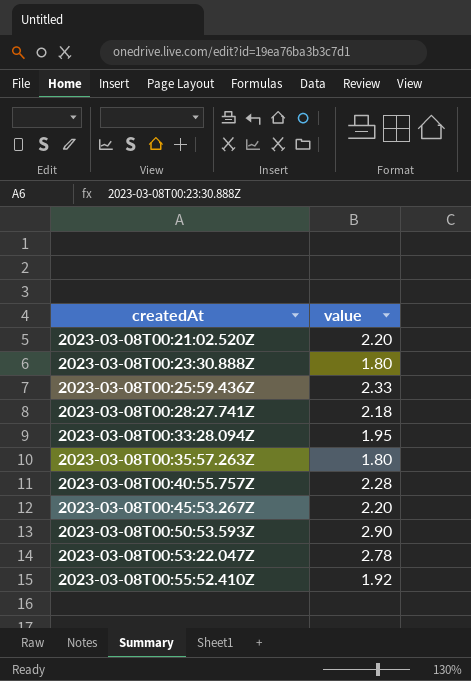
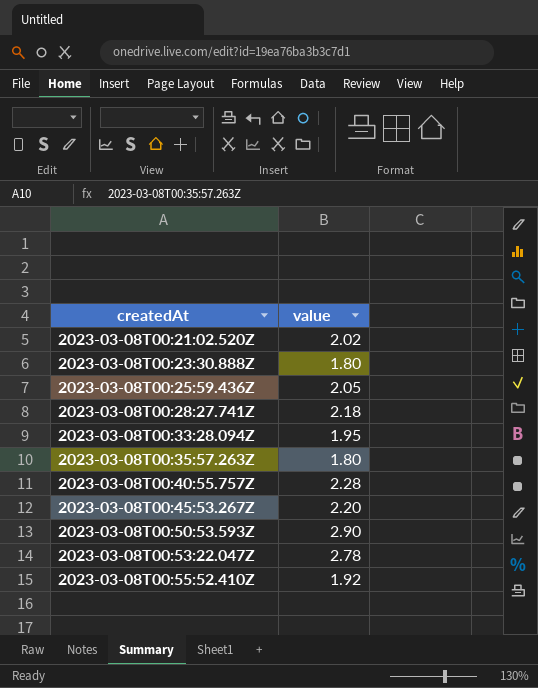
2023-03-08T00:21:02.520Z | value: 2.20 -> 2.02
2023-03-08T00:25:59.436Z | value: 2.33 -> 2.05

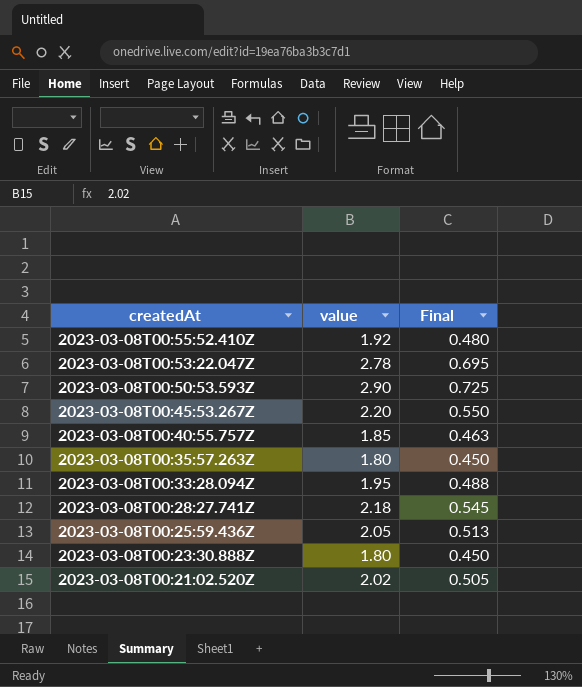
row order: createdAt ascending -> createdAt descending
column Final | formula: none -> [value] * 0.25
2023-03-08T00:40:55.757Z | value: 2.28 -> 1.85

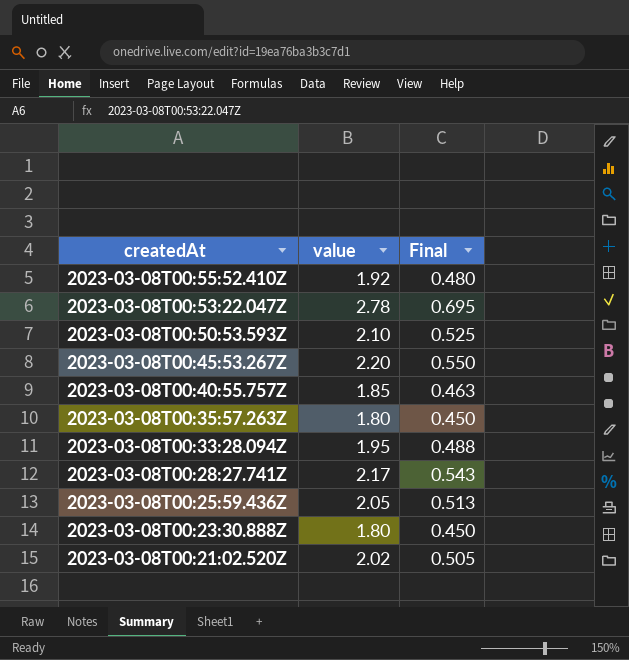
2023-03-08T00:50:53.593Z | value: 2.90 -> 2.10
2023-03-08T00:50:53.593Z | Final: 0.725 -> 0.525
2023-03-08T00:28:27.741Z | value: 2.18 -> 2.17
2023-03-08T00:28:27.741Z | Final: 0.545 -> 0.543

